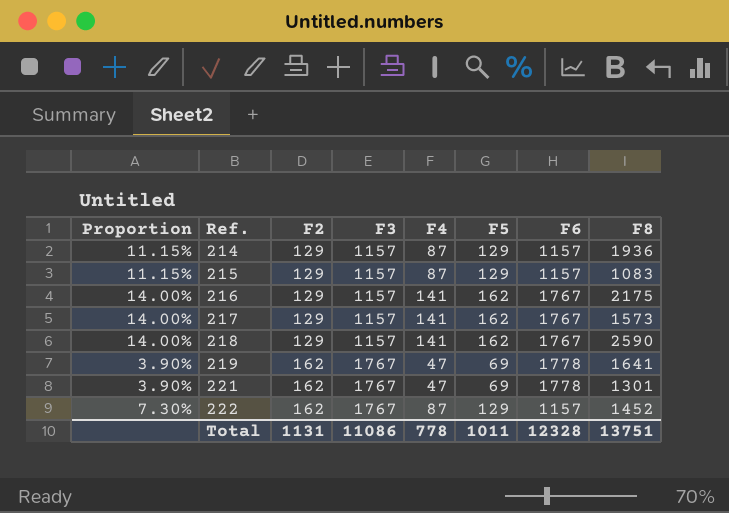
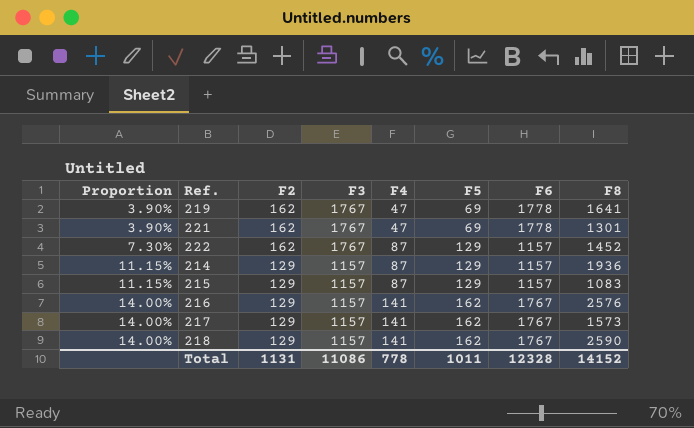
row order: Ref. ascending -> Proportion ascending
216 | F8: 2175 -> 2576
Total | F8: 13751 -> 14152

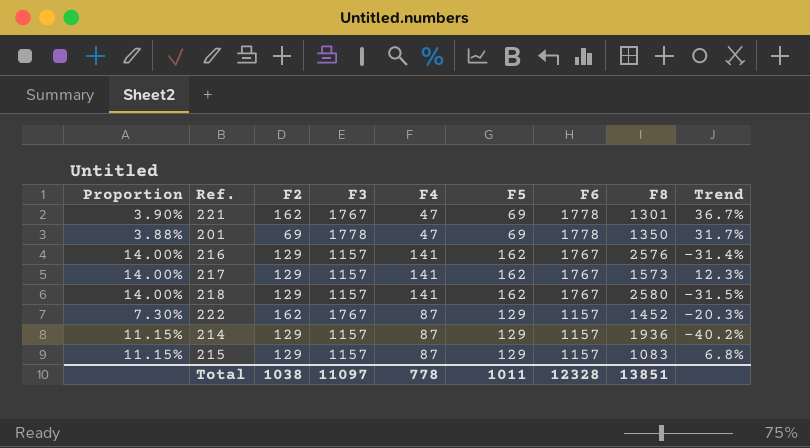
row order: Proportion ascending -> F6 descending
column Trend | formula: none -> ([F6] - [F8]) / [F8]
row 219: 3.90% | 162 | 1767 | 47 | 69 | 1778 | 1641 -> none
row 201: none -> 3.88% | 69 | 1778 | 47 | 69 | 1778 | 1350 | 31.7%
218 | F8: 2590 -> 2580
Total | F2: 1131 -> 1038
Total | F3: 11086 -> 11097
Total | F8: 14152 -> 13851

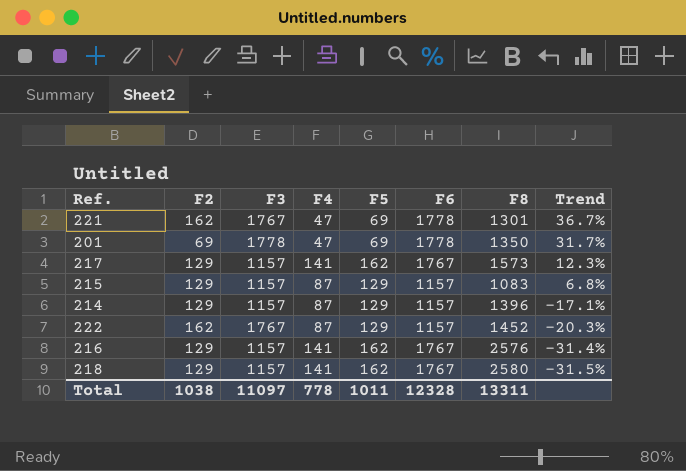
row order: F6 descending -> Trend descending
column Proportion | formula: [F5] / [F3] -> none
214 | F8: 1936 -> 1396
214 | Trend: -40.2% -> -17.1%
Total | F8: 13851 -> 13311

